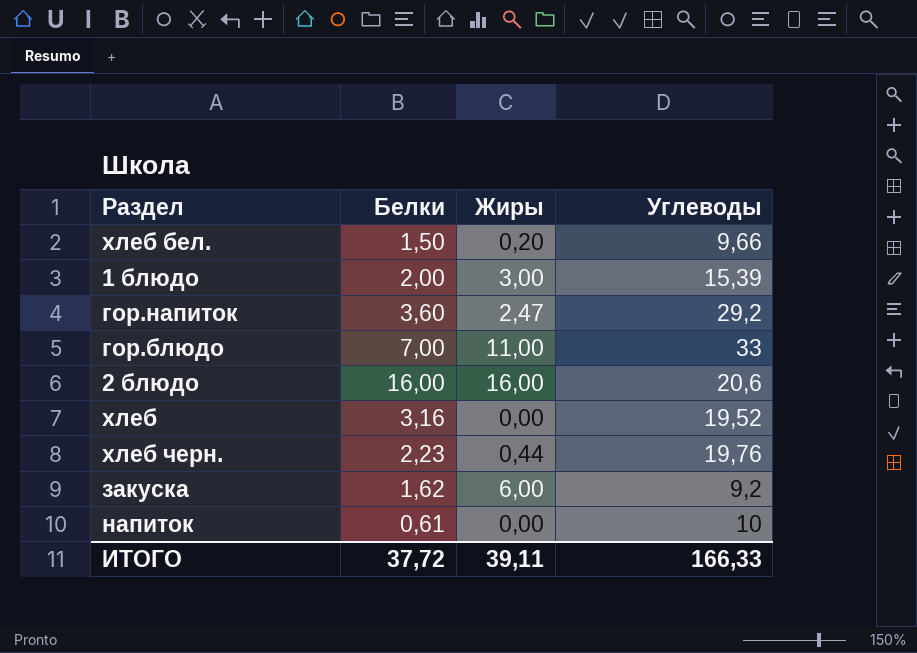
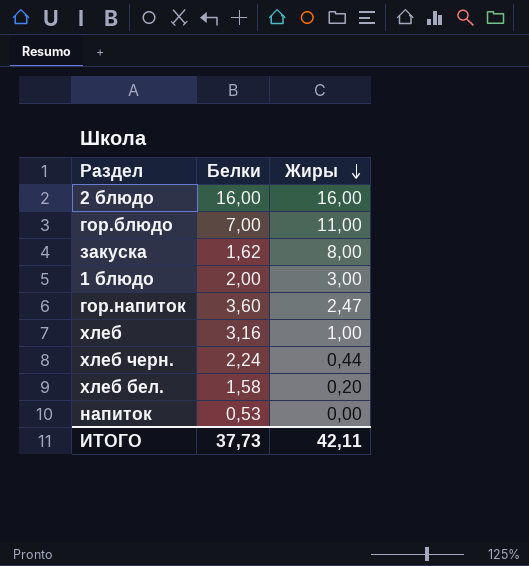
row order: none -> Жиры descending
column Углеводы | position: 4 -> none
закуска | Жиры: 6,00 -> 8,00
хлеб | Жиры: 0,00 -> 1,00
хлеб черн. | Белки: 2,23 -> 2,24
хлеб бел. | Белки: 1,50 -> 1,58
напиток | Белки: 0,61 -> 0,53
ИТОГО | Белки: 37,72 -> 37,73
ИТОГО | Жиры: 39,11 -> 42,11

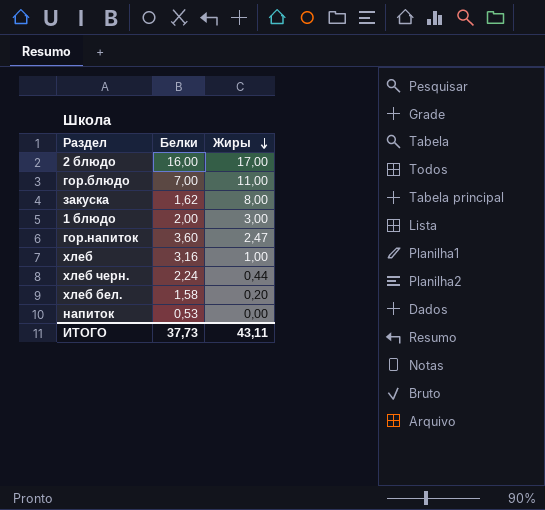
2 блюдо | Жиры: 16,00 -> 17,00
ИТОГО | Жиры: 42,11 -> 43,11

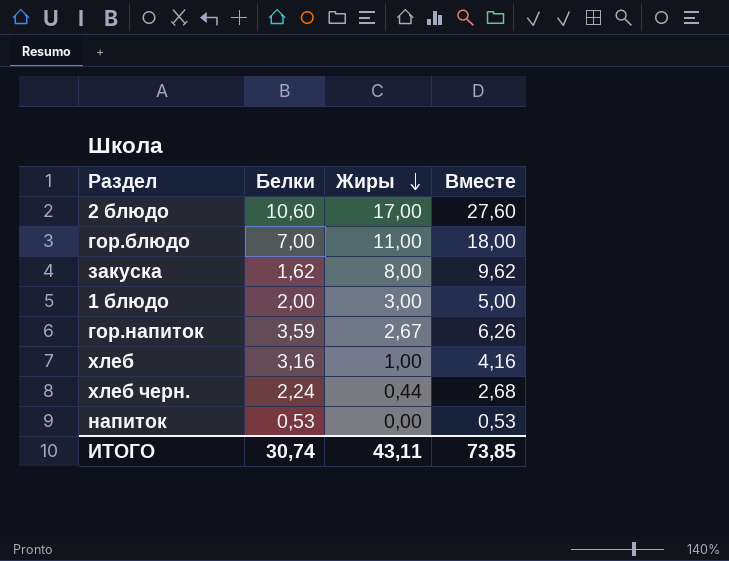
column Вместе | formula: none -> [Белки] + [Жиры]
row хлеб бел.: 1,58 | 0,20 -> none
2 блюдо | Белки: 16,00 -> 10,60
гор.напиток | Белки: 3,60 -> 3,59
гор.напиток | Жиры: 2,47 -> 2,67
ИТОГО | Белки: 37,73 -> 30,74

